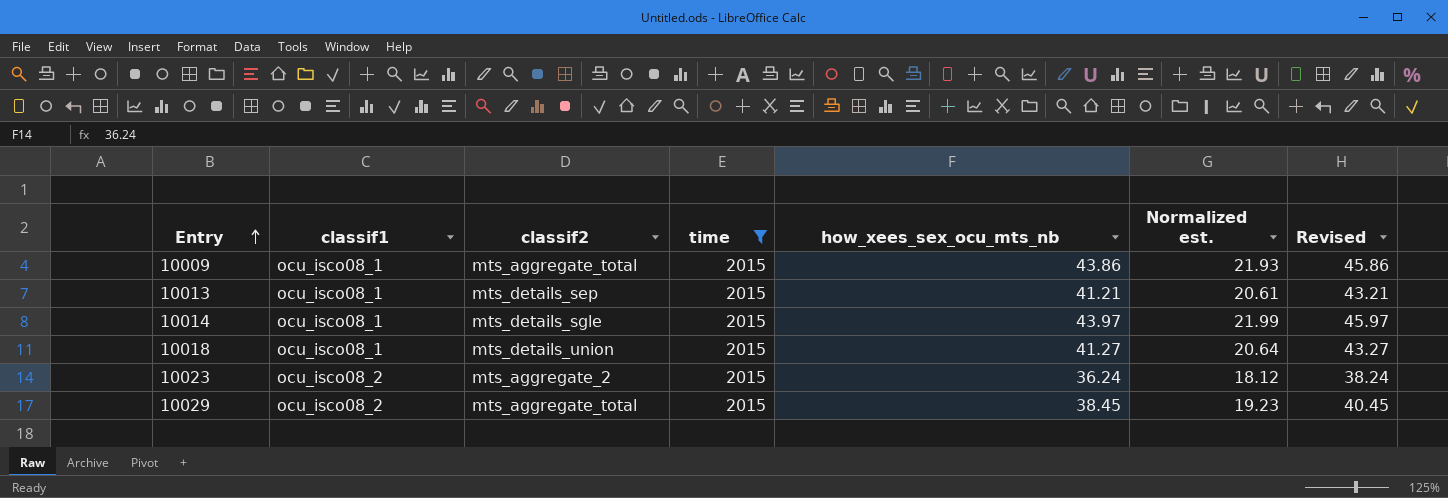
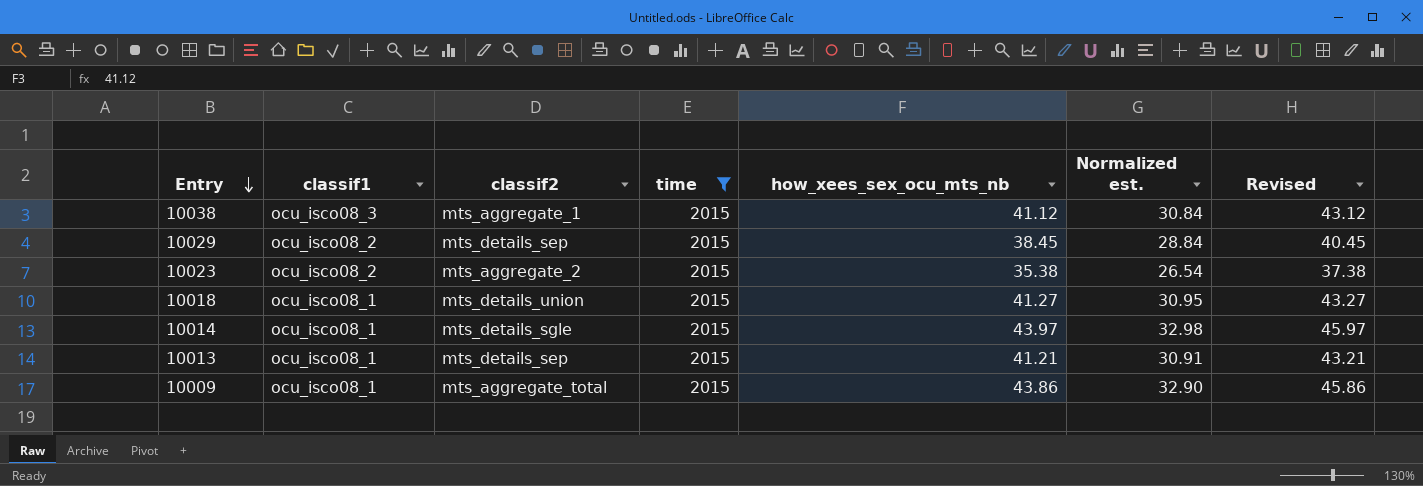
row order: Entry ascending -> Entry descending
column Normalized est. | formula: [how_xees_sex_ocu_mts_nb] * 0.5 -> [how_xees_sex_ocu_mts_nb] * 0.75
row 10038: none -> ocu_isco08_3 | mts_aggregate_1 | 2015 | 41.12 | 30.84 | 43.12
10029 | classif2: mts_aggregate_total -> mts_details_sep
10023 | how_xees_sex_ocu_mts_nb: 36.24 -> 35.38
10023 | Revised: 38.24 -> 37.38

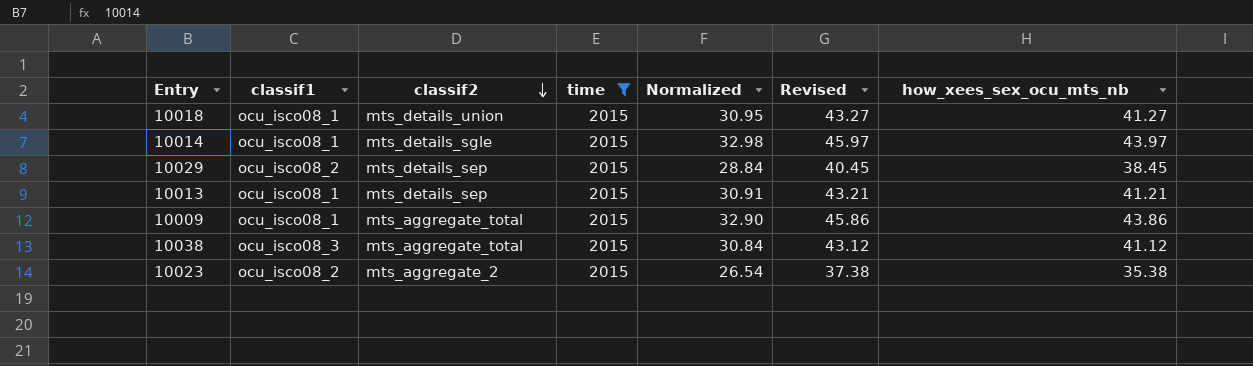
row order: Entry descending -> classif2 descending
column name: Normalized est. -> Normalized
column how_xees_sex_ocu_mts_nb | position: 5 -> 7
10038 | classif2: mts_aggregate_1 -> mts_aggregate_total

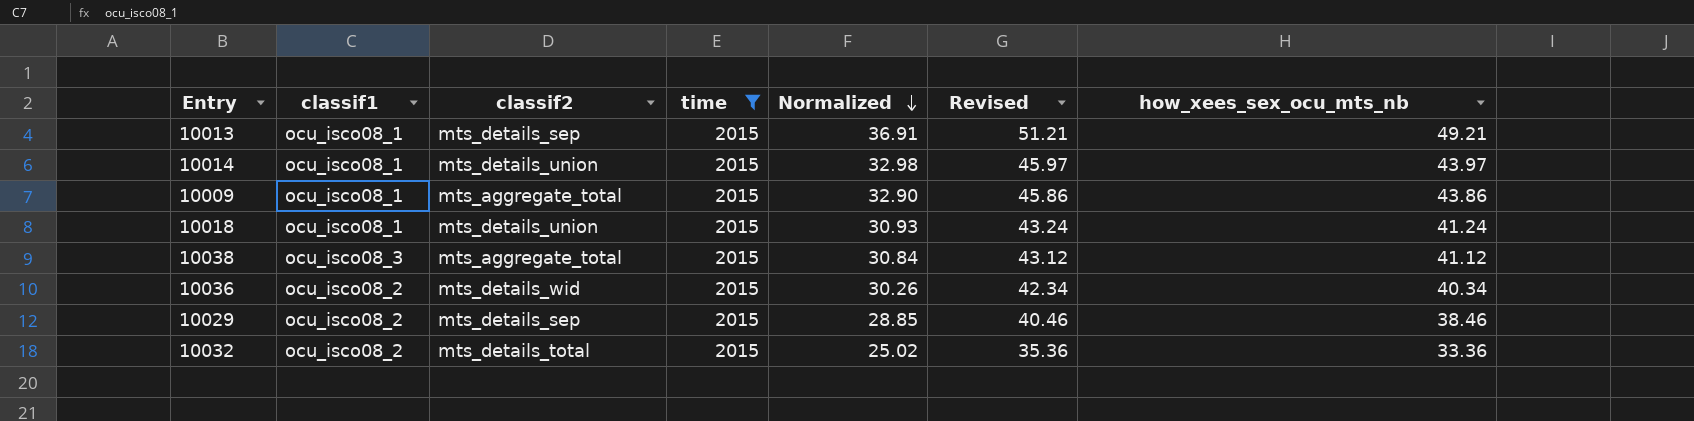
row order: classif2 descending -> Normalized descending
row 10023: ocu_isco08_2 | mts_aggregate_2 | 2015 | 26.54 | 37.38 | 35.38 -> none
10013 | Normalized: 30.91 -> 36.91
10013 | Revised: 43.21 -> 51.21
10013 | how_xees_sex_ocu_mts_nb: 41.21 -> 49.21
10014 | classif2: mts_details_sgle -> mts_details_union
10018 | Normalized: 30.95 -> 30.93
10018 | Revised: 43.27 -> 43.24
10018 | how_xees_sex_ocu_mts_nb: 41.27 -> 41.24
row 10036: none -> ocu_isco08_2 | mts_details_wid | 2015 | 30.26 | 42.34 | 40.34
10029 | Normalized: 28.84 -> 28.85
10029 | Revised: 40.45 -> 40.46
10029 | how_xees_sex_ocu_mts_nb: 38.45 -> 38.46
row 10032: none -> ocu_isco08_2 | mts_details_total | 2015 | 25.02 | 35.36 | 33.36

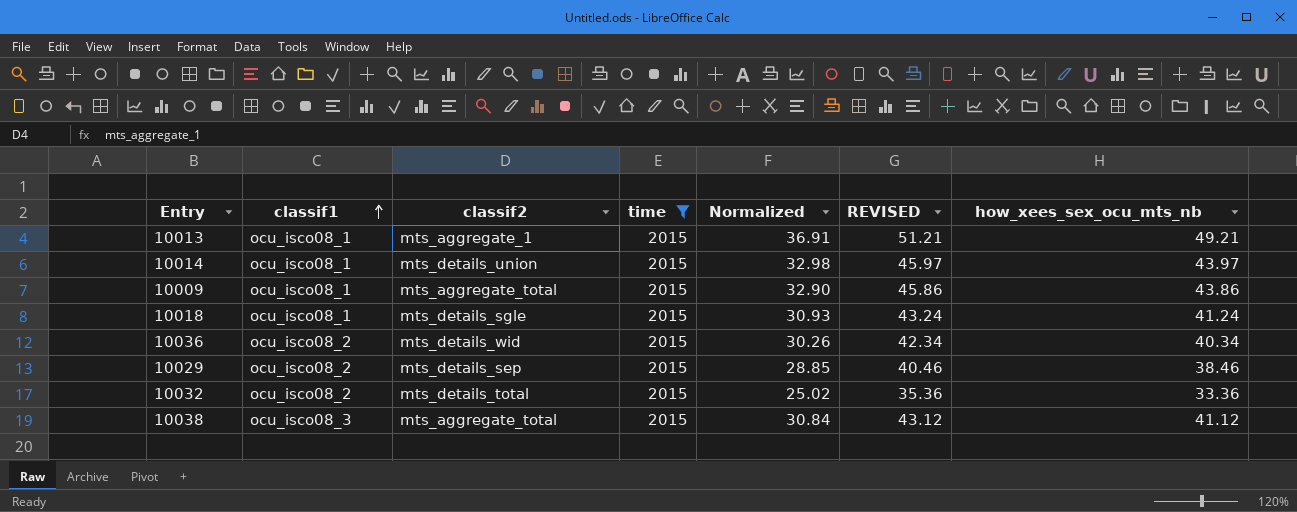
row order: Normalized descending -> classif1 ascending
column name: Revised -> REVISED
10013 | classif2: mts_details_sep -> mts_aggregate_1
10018 | classif2: mts_details_union -> mts_details_sgle

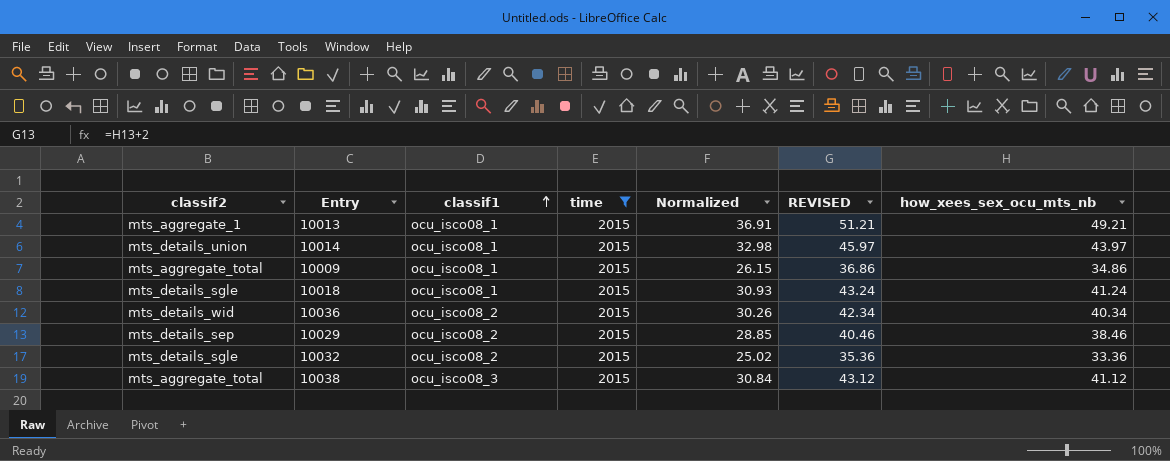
column classif2 | position: 3 -> 1
10009 | Normalized: 32.90 -> 26.15
10009 | REVISED: 45.86 -> 36.86
10009 | how_xees_sex_ocu_mts_nb: 43.86 -> 34.86
10032 | classif2: mts_details_total -> mts_details_sgle

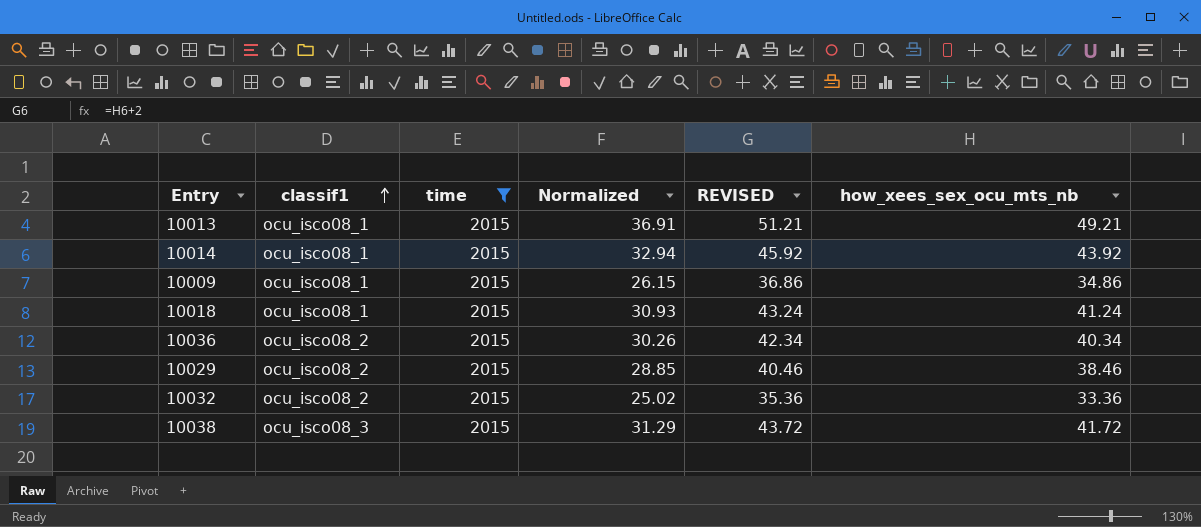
column classif2 | position: 1 -> none
10014 | Normalized: 32.98 -> 32.94
10014 | REVISED: 45.97 -> 45.92
10014 | how_xees_sex_ocu_mts_nb: 43.97 -> 43.92
10038 | Normalized: 30.84 -> 31.29
10038 | REVISED: 43.12 -> 43.72
10038 | how_xees_sex_ocu_mts_nb: 41.12 -> 41.72

